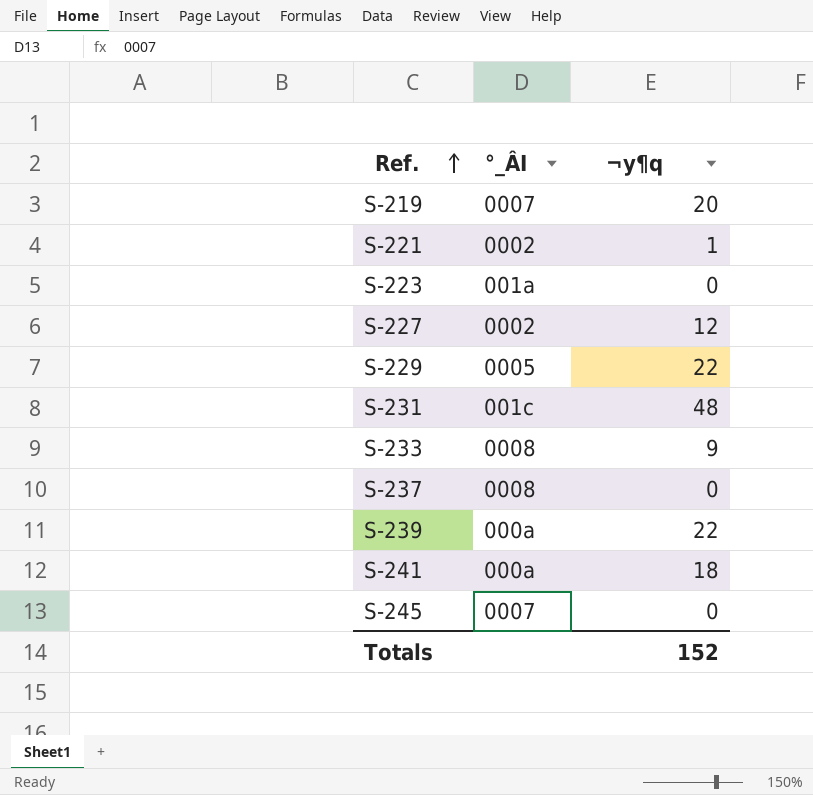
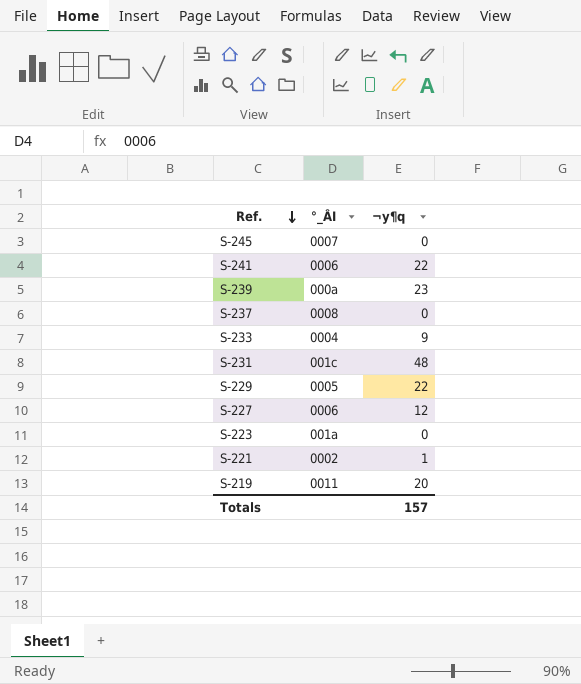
row order: Ref. ascending -> Ref. descending
S-241 | °_ÂI: 000a -> 0006
S-241 | ¬y¶q: 18 -> 22
S-239 | ¬y¶q: 22 -> 23
S-233 | °_ÂI: 0008 -> 0004
S-227 | °_ÂI: 0002 -> 0006
S-219 | °_ÂI: 0007 -> 0011
Totals | ¬y¶q: 152 -> 157

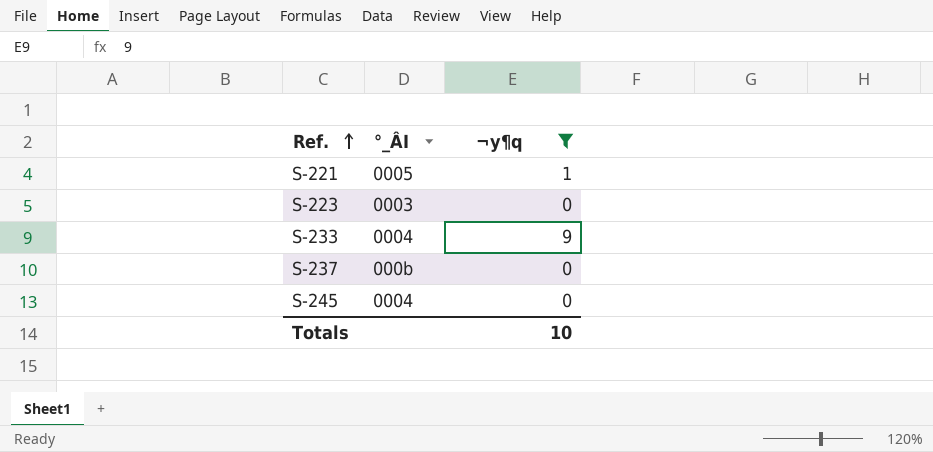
filter: none -> ¬y¶q <= 9
row order: Ref. descending -> Ref. ascending
S-221 | °_ÂI: 0002 -> 0005
S-223 | °_ÂI: 001a -> 0003
S-237 | °_ÂI: 0008 -> 000b
S-245 | °_ÂI: 0007 -> 0004
Totals | ¬y¶q: 157 -> 10

